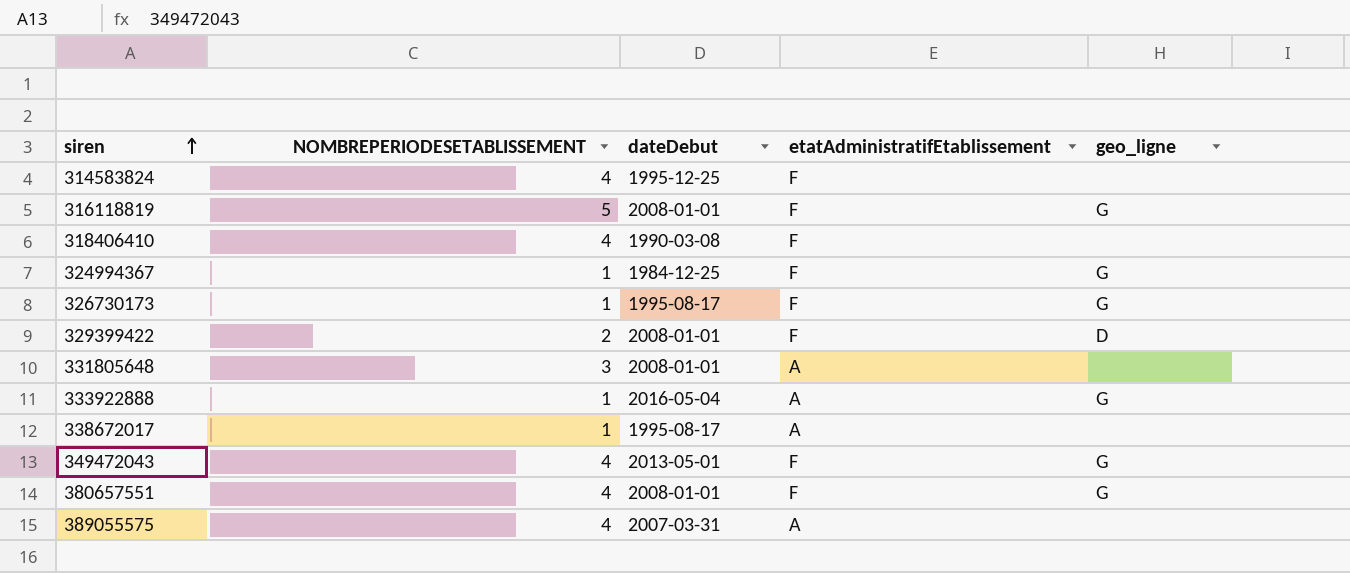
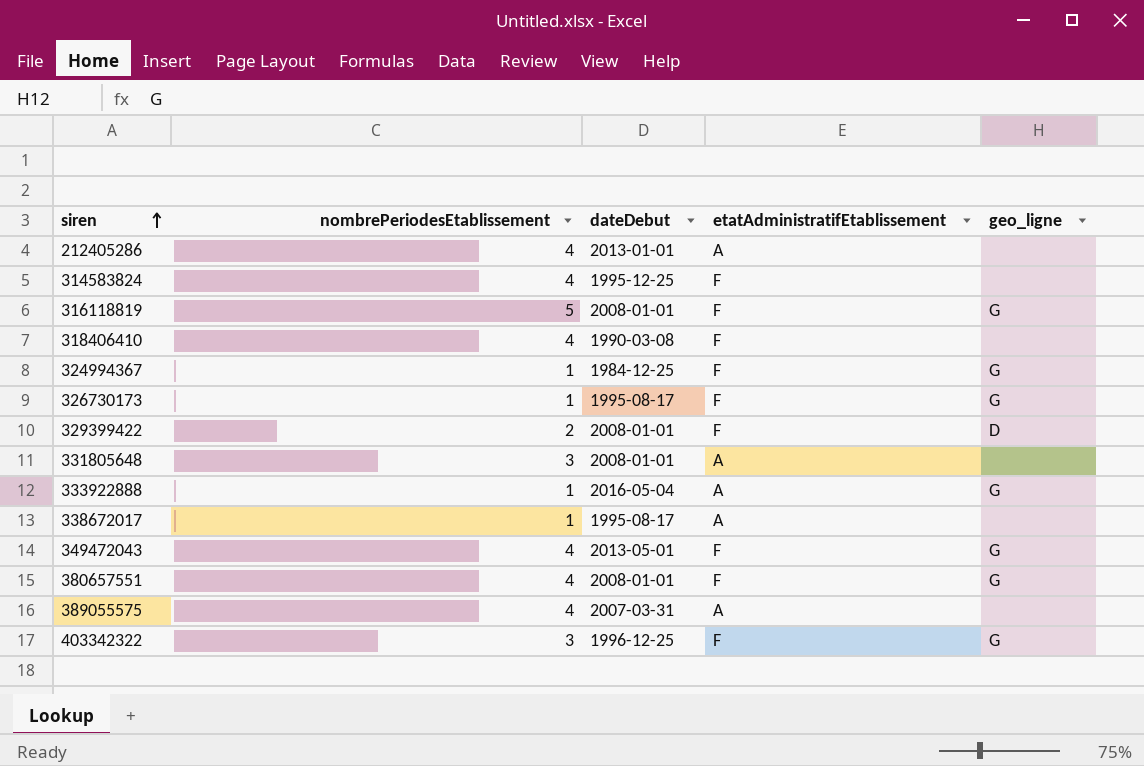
column name: NOMBREPERIODESETABLISSEMENT -> nombrePeriodesEtablissement
row 212405286: none -> 4 | 2013-01-01 | A | none
row 403342322: none -> 3 | 1996-12-25 | F | G

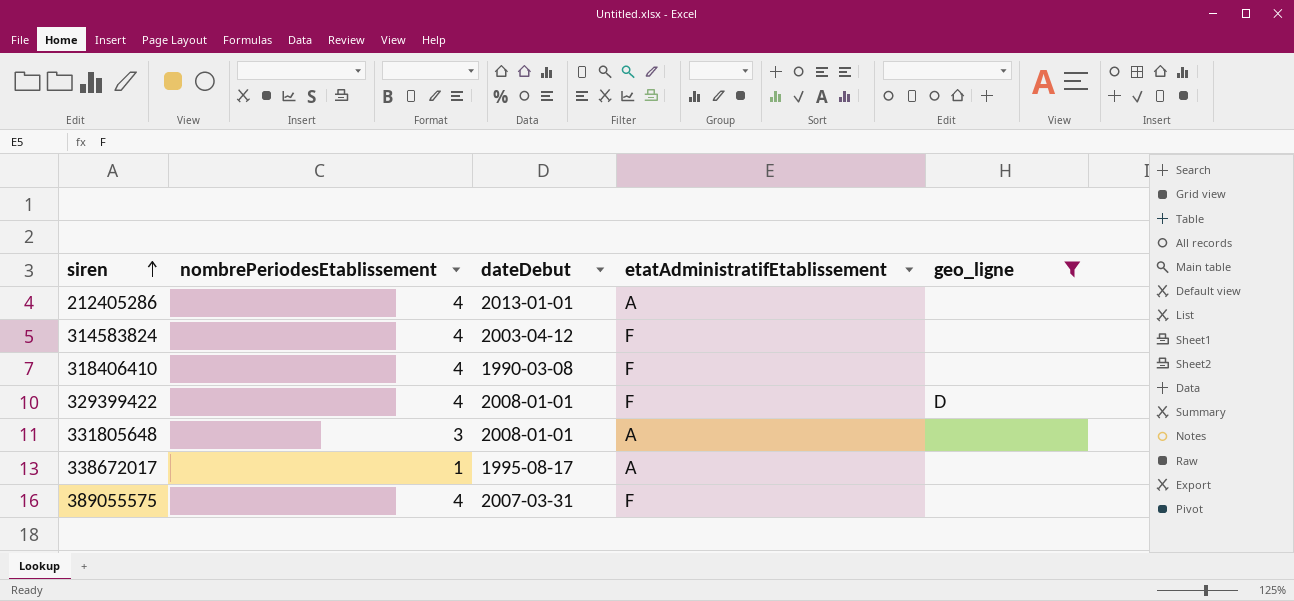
filter: none -> geo_ligne != G
314583824 | dateDebut: 1995-12-25 -> 2003-04-12
329399422 | nombrePeriodesEtablissement: 2 -> 4
389055575 | etatAdministratifEtablissement: A -> F

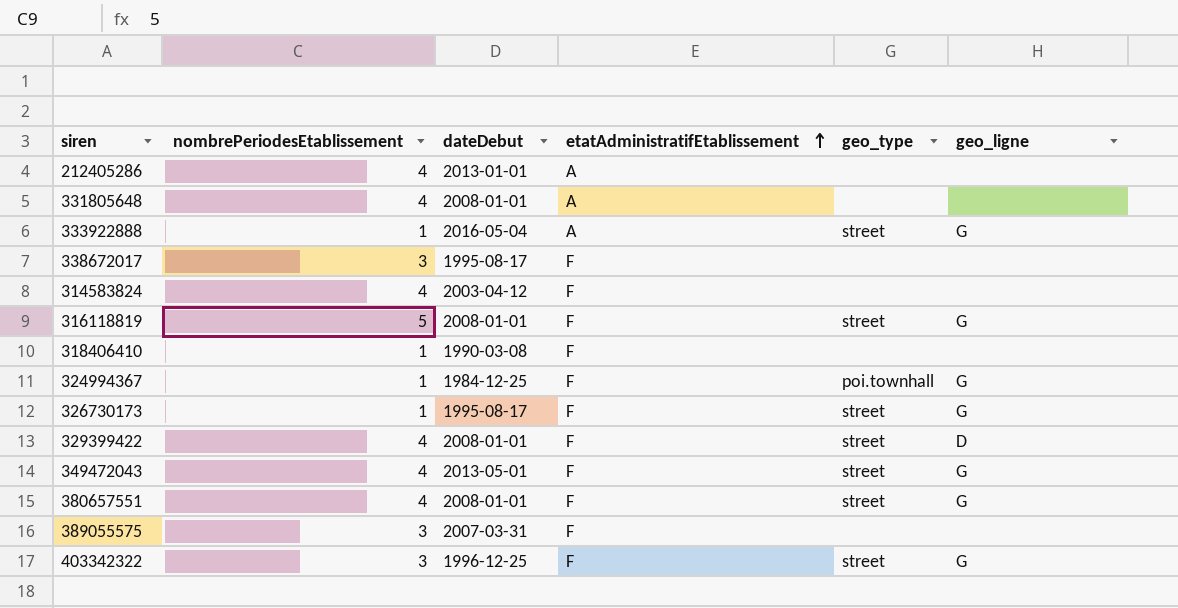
filter: geo_ligne != G -> none
row order: siren ascending -> etatAdministratifEtablissement ascending
column geo_type | position: none -> 5
331805648 | nombrePeriodesEtablissement: 3 -> 4
338672017 | nombrePeriodesEtablissement: 1 -> 3
338672017 | etatAdministratifEtablissement: A -> F
318406410 | nombrePeriodesEtablissement: 4 -> 1
389055575 | nombrePeriodesEtablissement: 4 -> 3

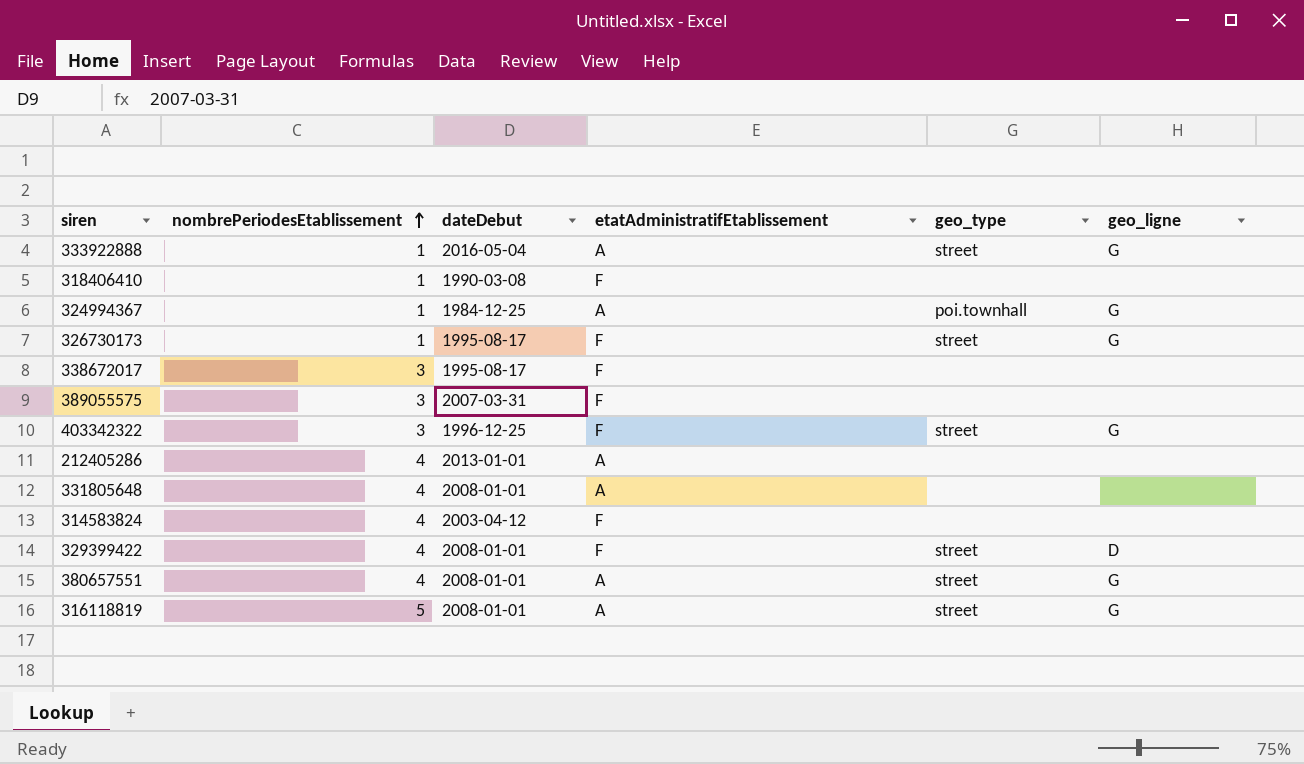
row order: etatAdministratifEtablissement ascending -> nombrePeriodesEtablissement ascending
row 349472043: 4 | 2013-05-01 | F | street | G -> none
324994367 | etatAdministratifEtablissement: F -> A
380657551 | etatAdministratifEtablissement: F -> A
316118819 | etatAdministratifEtablissement: F -> A

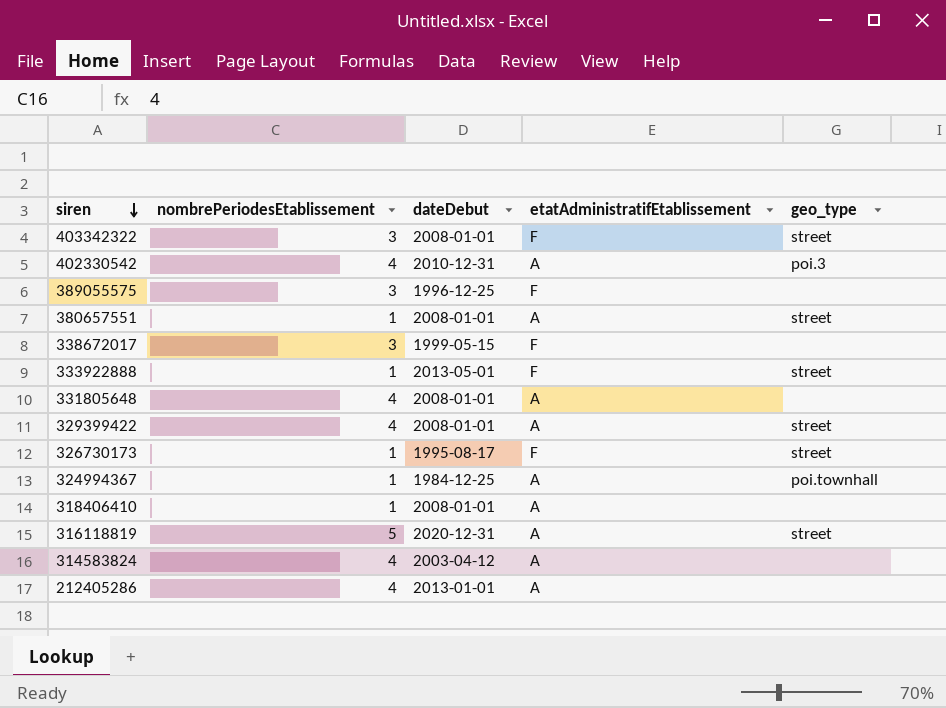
row order: nombrePeriodesEtablissement ascending -> siren descending
column geo_ligne | position: 6 -> none
403342322 | dateDebut: 1996-12-25 -> 2008-01-01
row 402330542: none -> 4 | 2010-12-31 | A | poi.3
389055575 | dateDebut: 2007-03-31 -> 1996-12-25
380657551 | nombrePeriodesEtablissement: 4 -> 1
338672017 | dateDebut: 1995-08-17 -> 1999-05-15
333922888 | dateDebut: 2016-05-04 -> 2013-05-01
333922888 | etatAdministratifEtablissement: A -> F
329399422 | etatAdministratifEtablissement: F -> A
318406410 | dateDebut: 1990-03-08 -> 2008-01-01
318406410 | etatAdministratifEtablissement: F -> A
316118819 | dateDebut: 2008-01-01 -> 2020-12-31
314583824 | etatAdministratifEtablissement: F -> A

